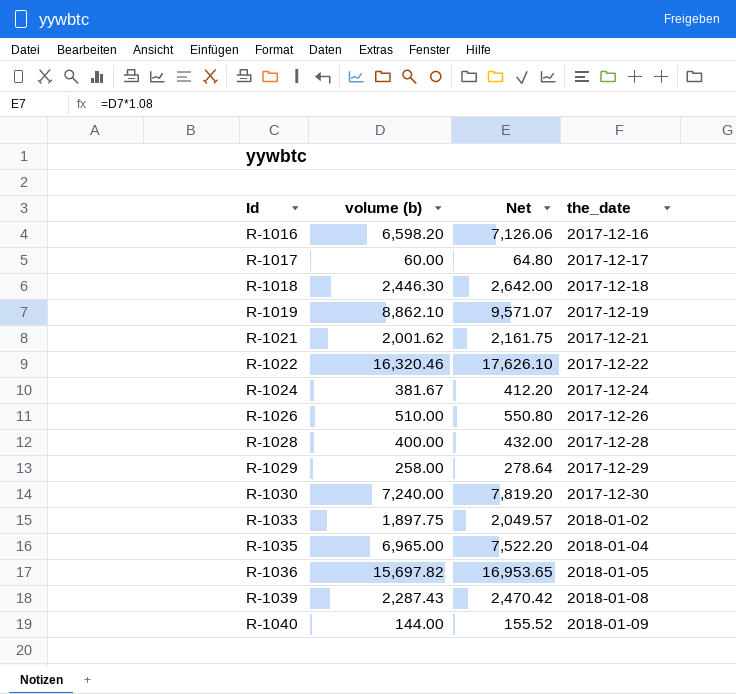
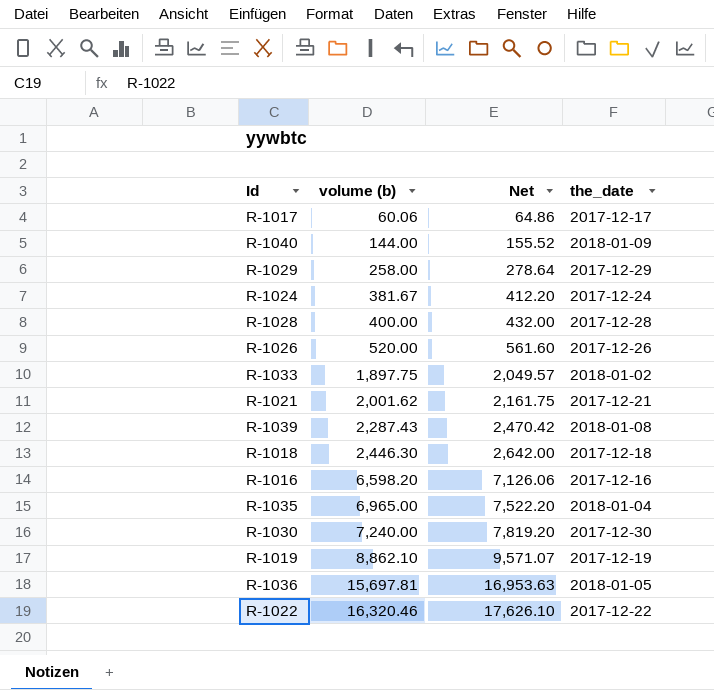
row order: Id ascending -> volume (b) ascending
R-1017 | volume (b): 60.00 -> 60.06
R-1017 | Net: 64.80 -> 64.86
R-1026 | volume (b): 510.00 -> 520.00
R-1026 | Net: 550.80 -> 561.60
R-1036 | volume (b): 15,697.82 -> 15,697.81
R-1036 | Net: 16,953.65 -> 16,953.63

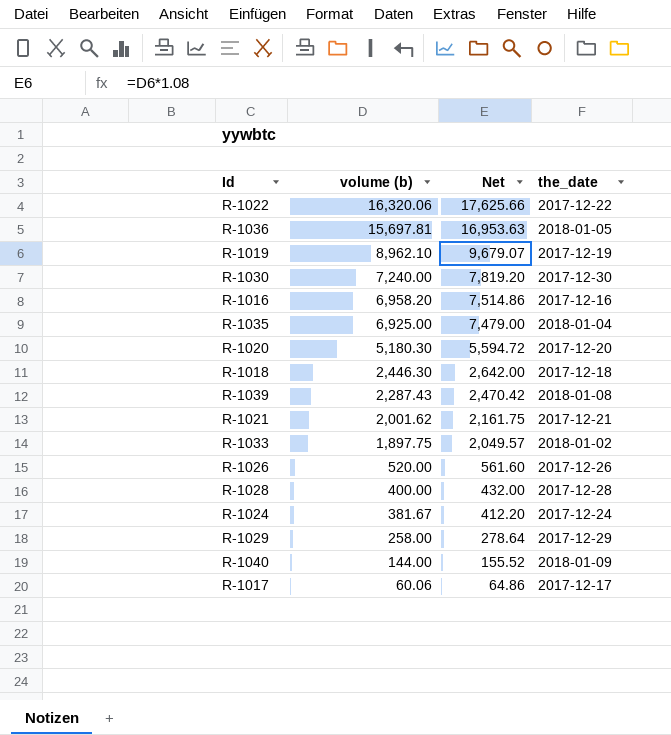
row order: volume (b) ascending -> volume (b) descending
R-1022 | volume (b): 16,320.46 -> 16,320.06
R-1022 | Net: 17,626.10 -> 17,625.66
R-1019 | volume (b): 8,862.10 -> 8,962.10
R-1019 | Net: 9,571.07 -> 9,679.07
R-1016 | volume (b): 6,598.20 -> 6,958.20
R-1016 | Net: 7,126.06 -> 7,514.86
R-1035 | volume (b): 6,965.00 -> 6,925.00
R-1035 | Net: 7,522.20 -> 7,479.00
row R-1020: none -> 5,180.30 | 5,594.72 | 2017-12-20

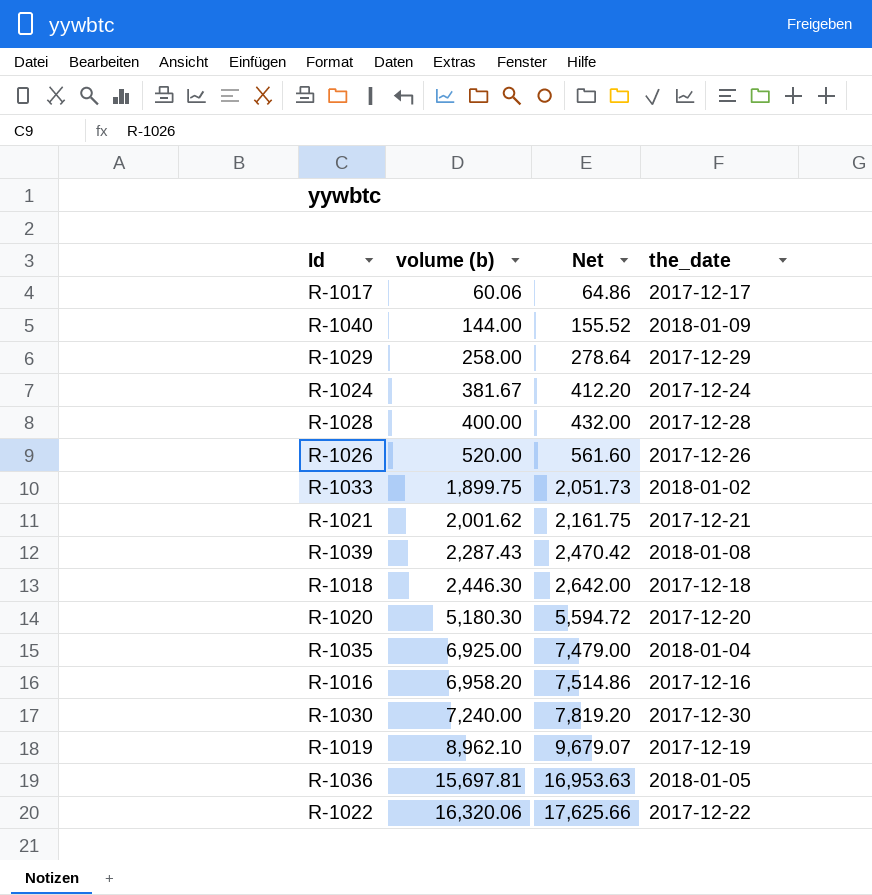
row order: volume (b) descending -> volume (b) ascending
R-1033 | volume (b): 1,897.75 -> 1,899.75
R-1033 | Net: 2,049.57 -> 2,051.73

